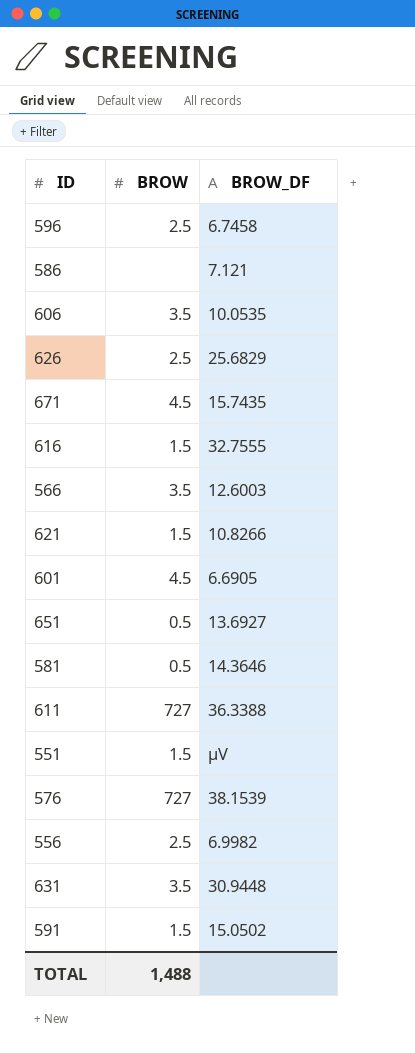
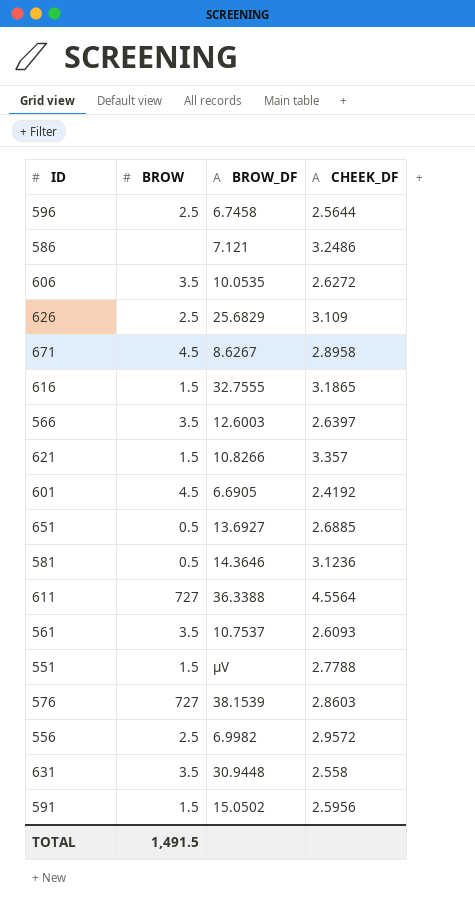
column CHEEK_DF | position: none -> 4
671 | BROW_DF: 15.7435 -> 8.6267
row 561: none -> 3.5 | 10.7537 | 2.6093
TOTAL | BROW: 1,488 -> 1,491.5

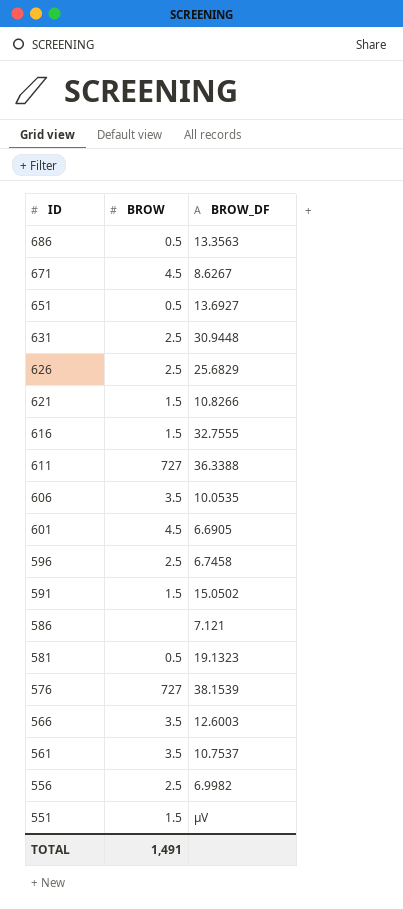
row order: none -> ID descending
column CHEEK_DF | position: 4 -> none
row 686: none -> 0.5 | 13.3563
631 | BROW: 3.5 -> 2.5
581 | BROW_DF: 14.3646 -> 19.1323
TOTAL | BROW: 1,491.5 -> 1,491

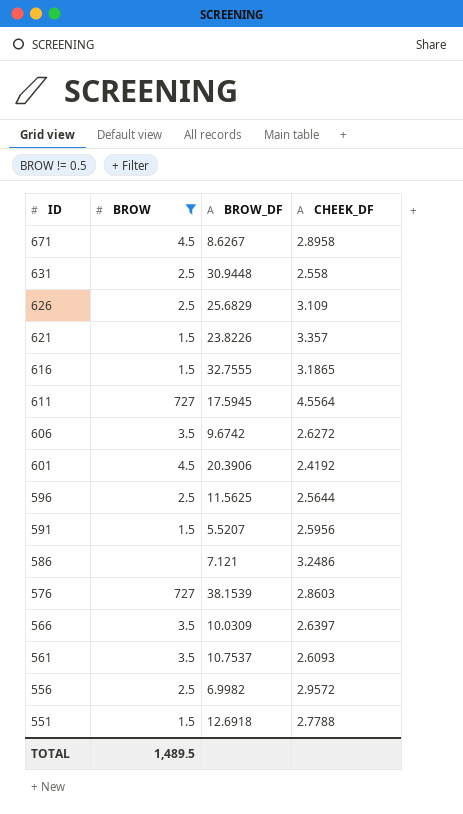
filter: none -> BROW != 0.5
column CHEEK_DF | position: none -> 4
621 | BROW_DF: 10.8266 -> 23.8226
611 | BROW_DF: 36.3388 -> 17.5945
606 | BROW_DF: 10.0535 -> 9.6742
601 | BROW_DF: 6.6905 -> 20.3906
596 | BROW_DF: 6.7458 -> 11.5625
591 | BROW_DF: 15.0502 -> 5.5207
566 | BROW_DF: 12.6003 -> 10.0309
551 | BROW_DF: µV -> 12.6918
TOTAL | BROW: 1,491 -> 1,489.5

